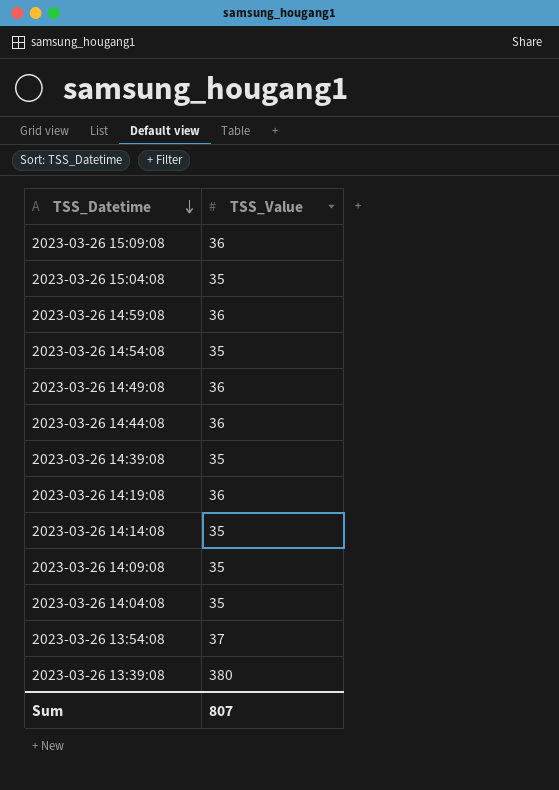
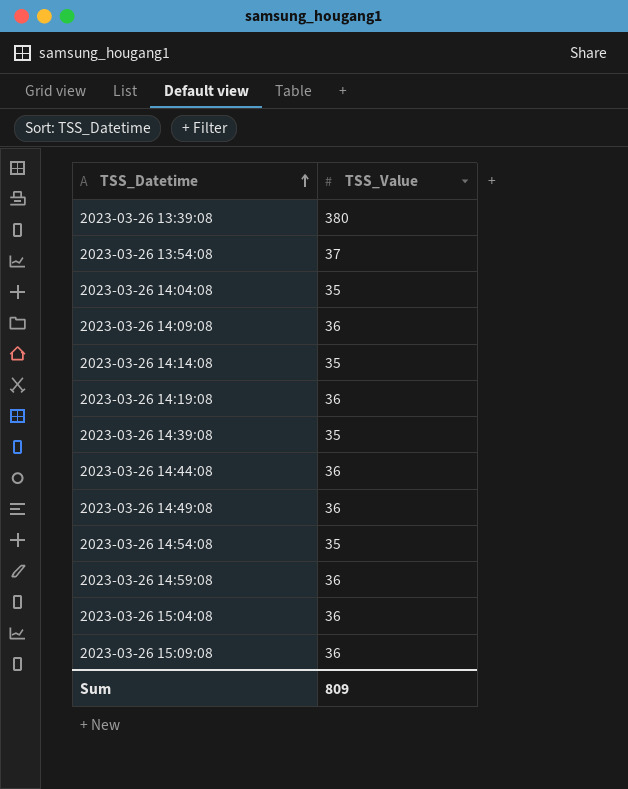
row order: TSS_Datetime descending -> TSS_Datetime ascending
2023-03-26 14:09:08 | TSS_Value: 35 -> 36
2023-03-26 15:04:08 | TSS_Value: 35 -> 36
Sum | TSS_Value: 807 -> 809

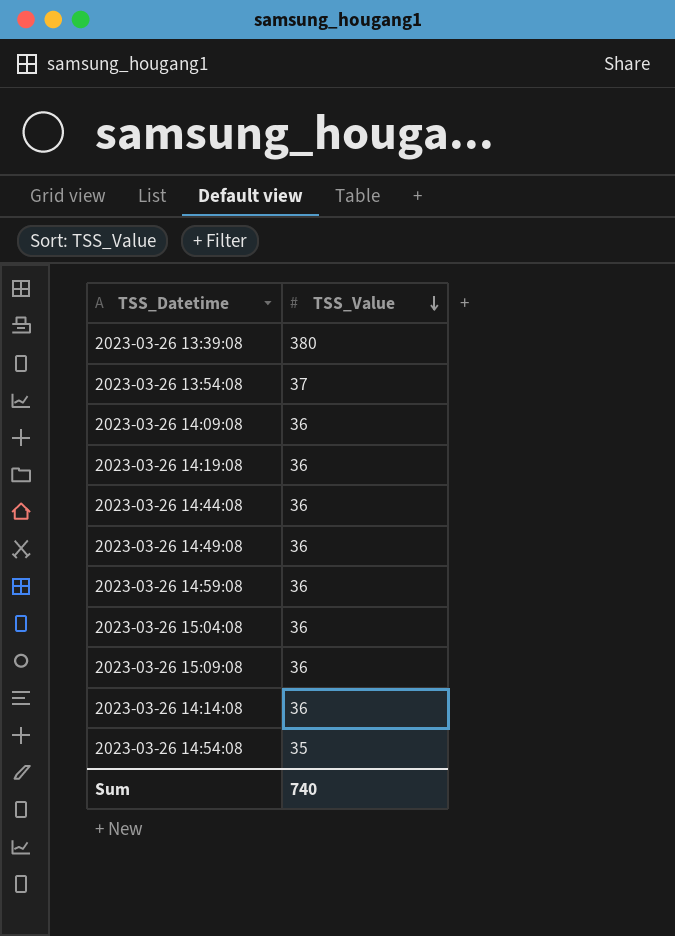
row order: TSS_Datetime ascending -> TSS_Value descending
row 2023-03-26 14:04:08: 35 -> none
row 2023-03-26 14:39:08: 35 -> none
2023-03-26 14:14:08 | TSS_Value: 35 -> 36
Sum | TSS_Value: 809 -> 740

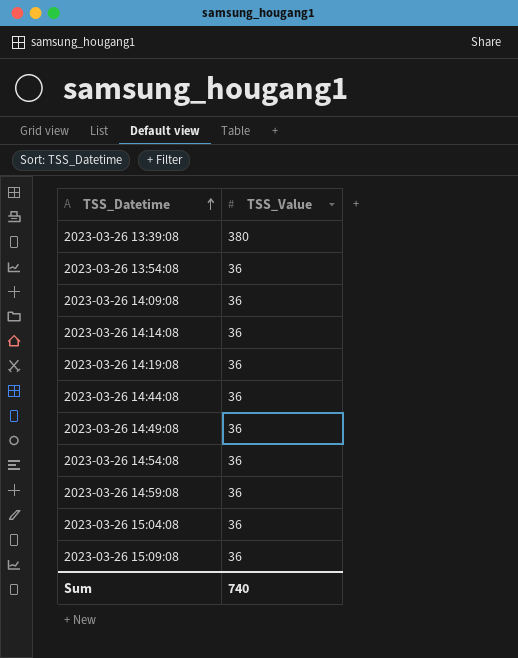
row order: TSS_Value descending -> TSS_Datetime ascending
2023-03-26 13:54:08 | TSS_Value: 37 -> 36
2023-03-26 14:54:08 | TSS_Value: 35 -> 36

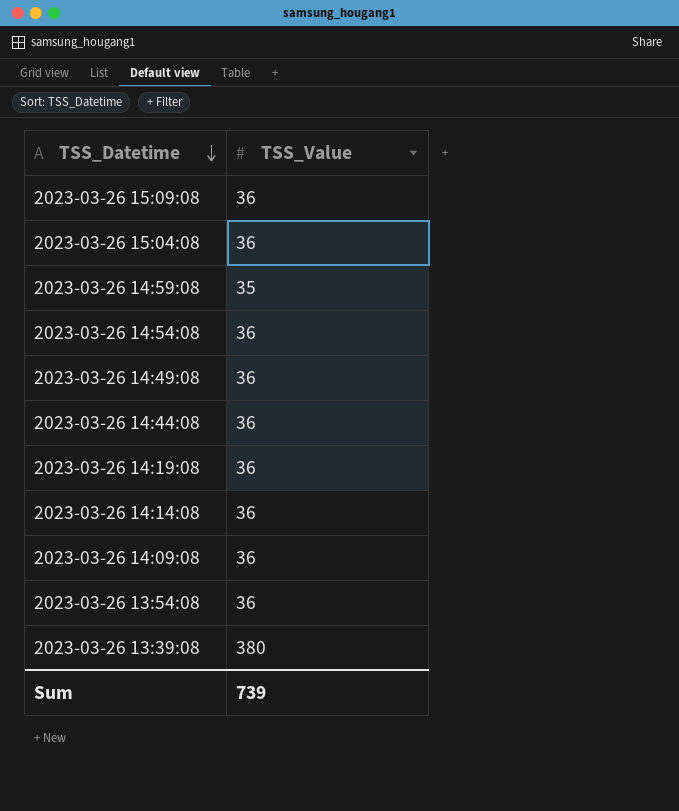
row order: TSS_Datetime ascending -> TSS_Datetime descending
2023-03-26 14:59:08 | TSS_Value: 36 -> 35
Sum | TSS_Value: 740 -> 739

